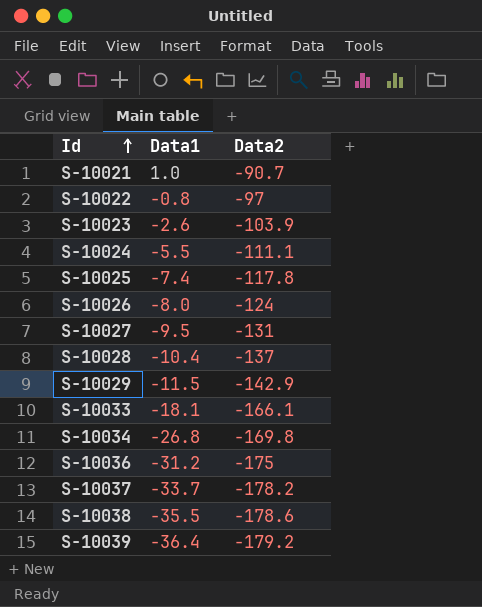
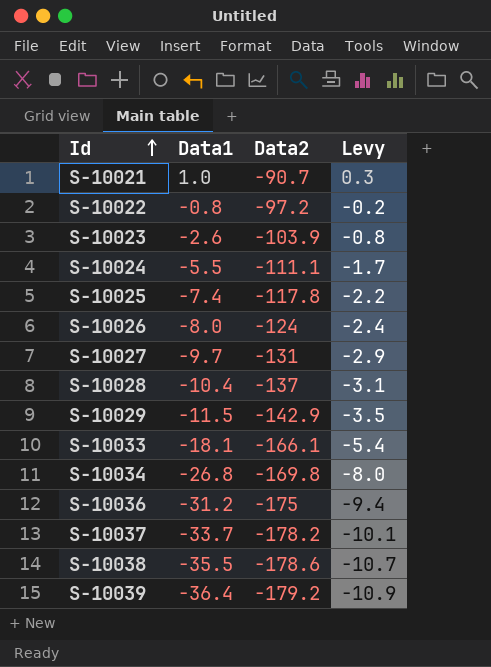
column Levy | formula: none -> [Data1] * 0.3
S-10022 | Data2: -97 -> -97.2
S-10027 | Data1: -9.5 -> -9.7

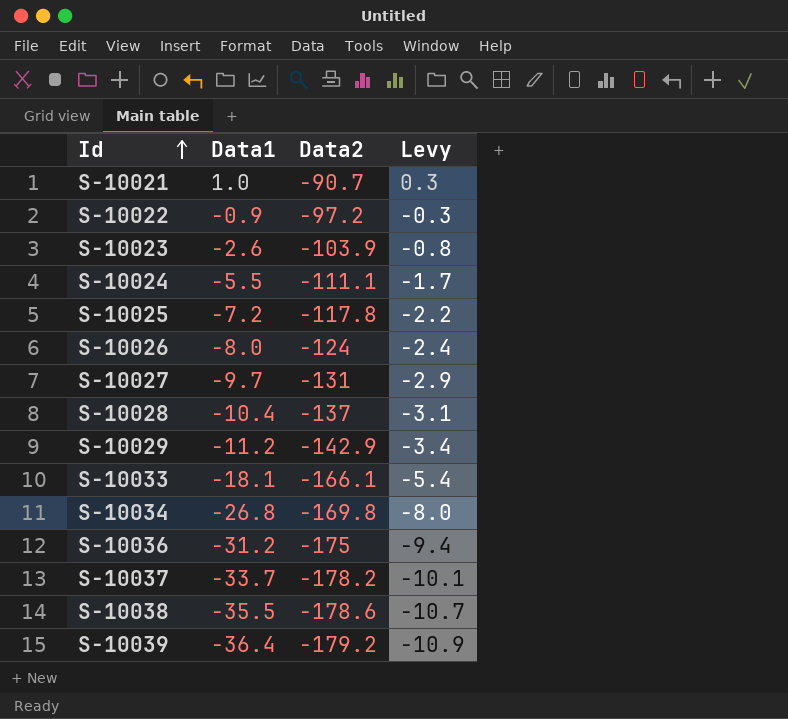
S-10022 | Data1: -0.8 -> -0.9
S-10022 | Levy: -0.2 -> -0.3
S-10025 | Data1: -7.4 -> -7.2
S-10029 | Data1: -11.5 -> -11.2
S-10029 | Levy: -3.5 -> -3.4

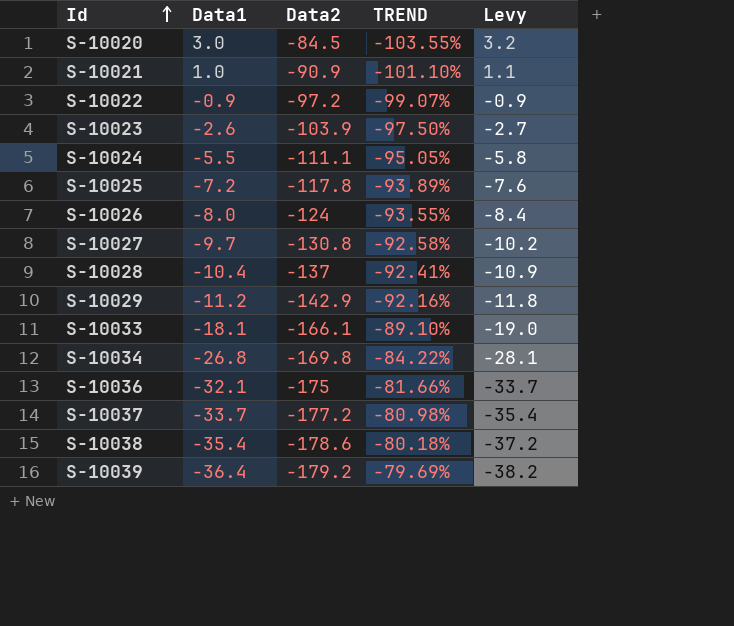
column TREND | formula: none -> ([Data1] - [Data2]) / [Data2]
column Levy | formula: [Data1] * 0.3 -> [Data1] * 1.05
row S-10020: none -> 3.0 | -84.5 | -103.55% | 3.2
S-10021 | Data2: -90.7 -> -90.9
S-10027 | Data2: -131 -> -130.8
S-10036 | Data1: -31.2 -> -32.1
S-10037 | Data2: -178.2 -> -177.2
S-10038 | Data1: -35.5 -> -35.4

